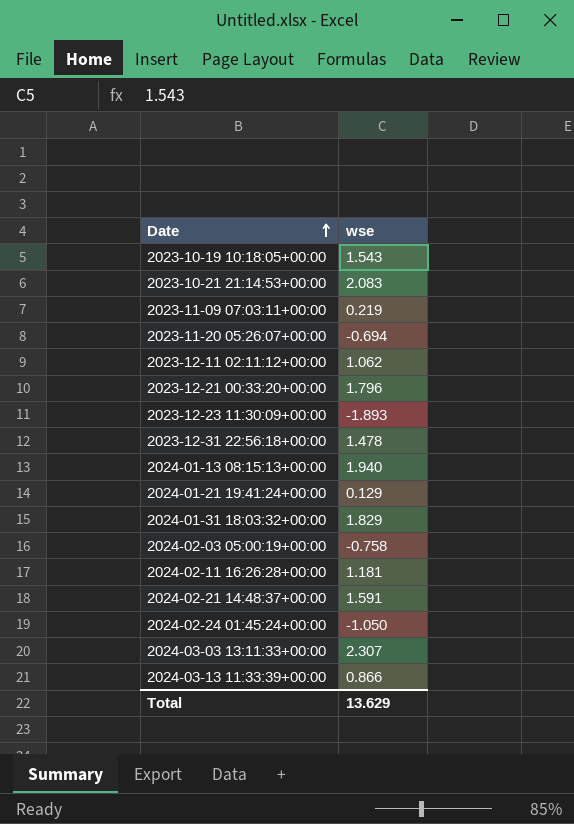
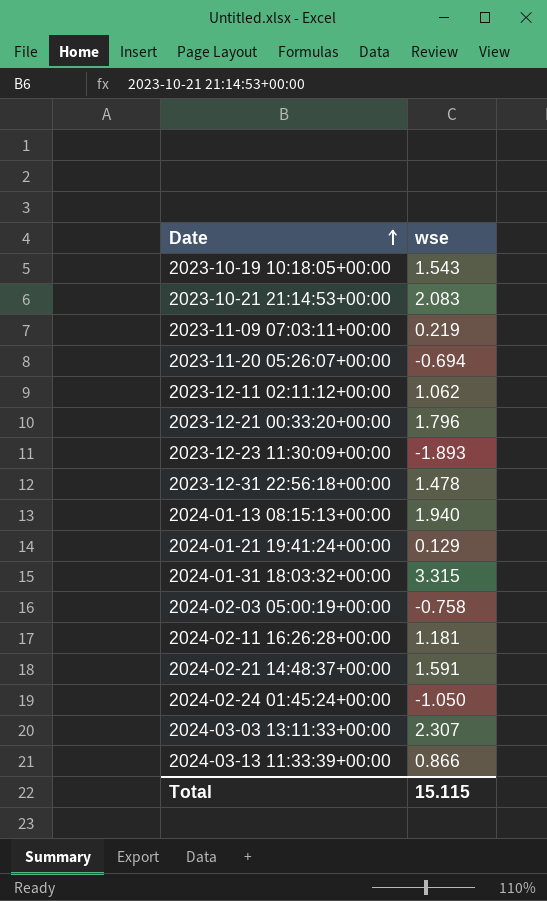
2024-01-31 18:03:32+00:00 | wse: 1.829 -> 3.315
Total | wse: 13.629 -> 15.115

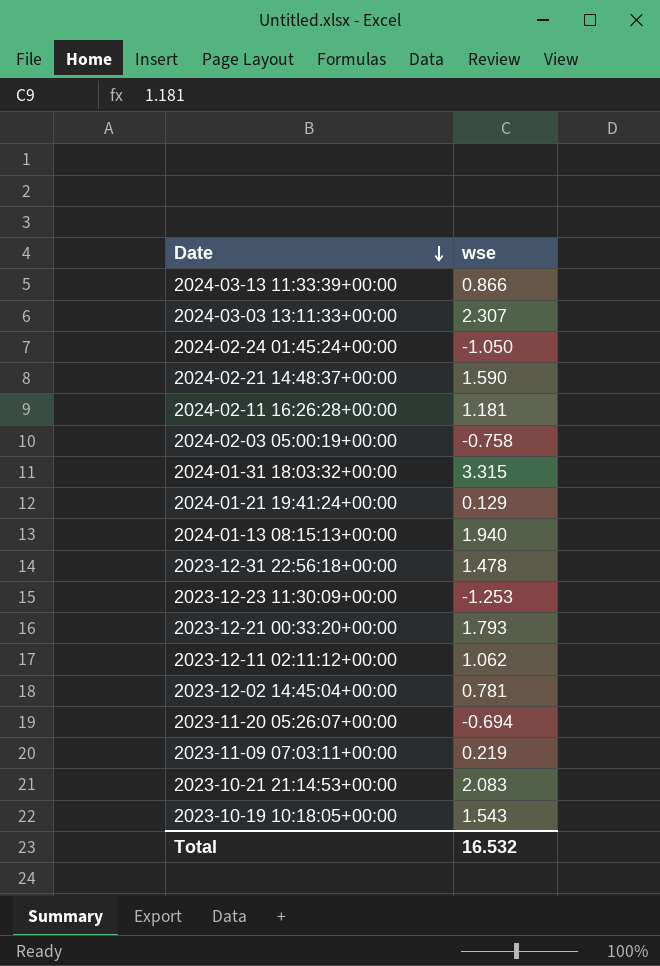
row order: Date ascending -> Date descending
2024-02-21 14:48:37+00:00 | wse: 1.591 -> 1.590
2023-12-23 11:30:09+00:00 | wse: -1.893 -> -1.253
2023-12-21 00:33:20+00:00 | wse: 1.796 -> 1.793
row 2023-12-02 14:45:04+00:00: none -> 0.781
Total | wse: 15.115 -> 16.532

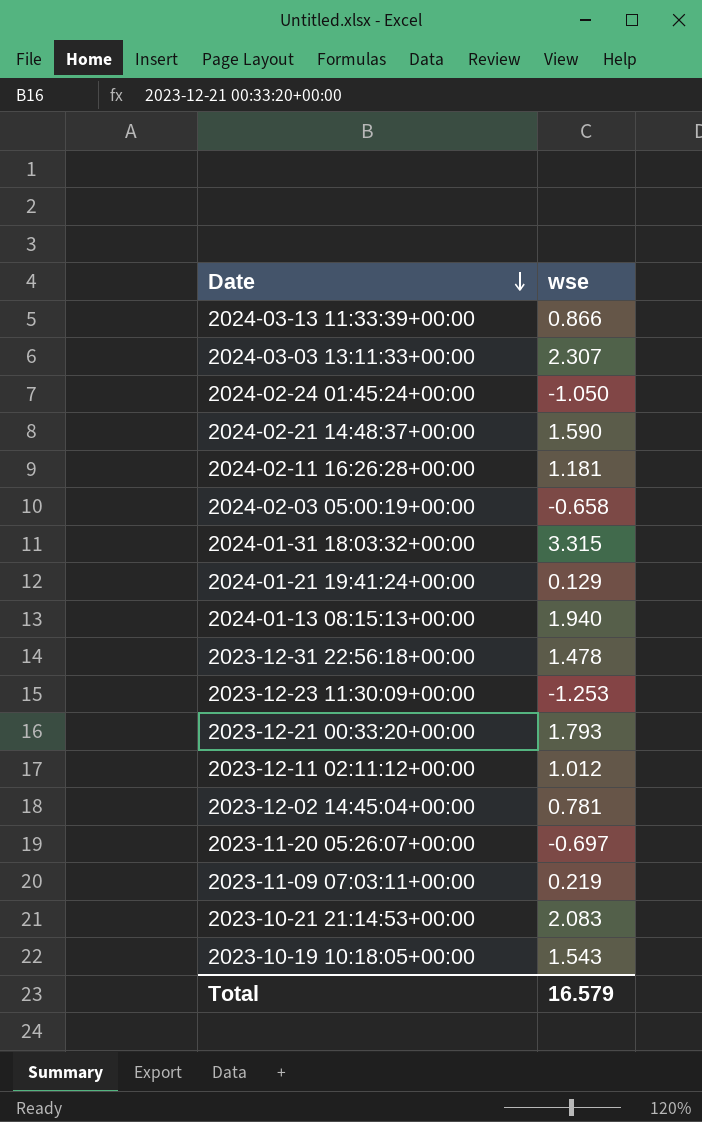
2024-02-03 05:00:19+00:00 | wse: -0.758 -> -0.658
2023-12-11 02:11:12+00:00 | wse: 1.062 -> 1.012
2023-11-20 05:26:07+00:00 | wse: -0.694 -> -0.697
Total | wse: 16.532 -> 16.579

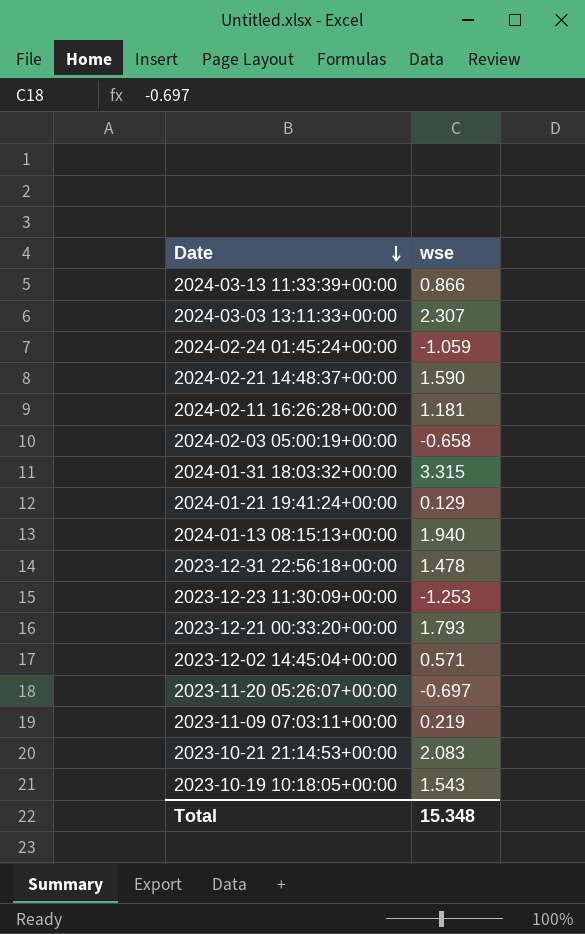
row 2023-12-11 02:11:12+00:00: 1.012 -> none
2024-02-24 01:45:24+00:00 | wse: -1.050 -> -1.059
2023-12-02 14:45:04+00:00 | wse: 0.781 -> 0.571
Total | wse: 16.579 -> 15.348

